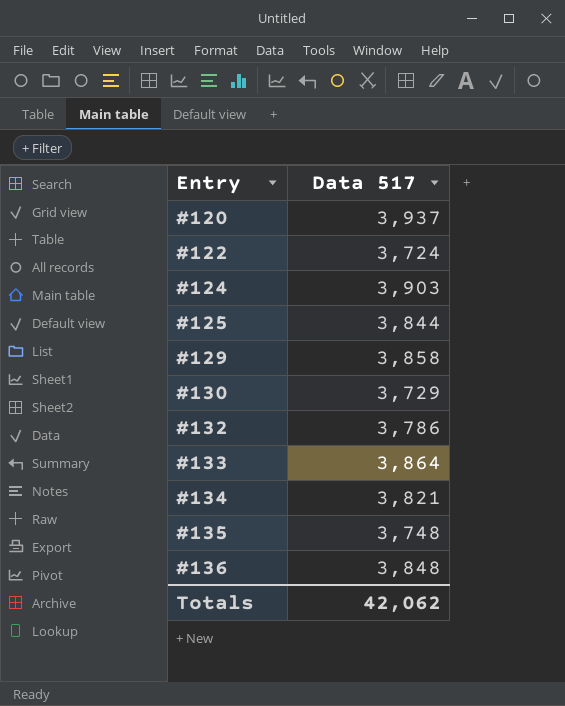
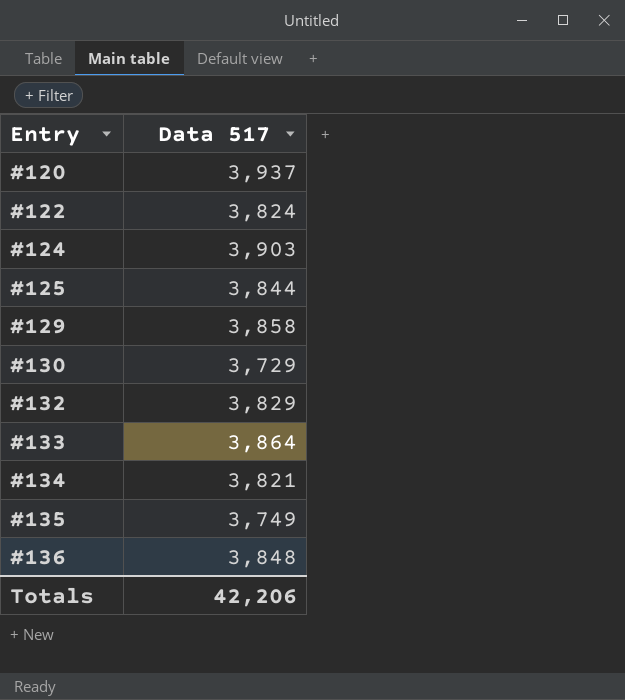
#122 | Data 517: 3,724 -> 3,824
#132 | Data 517: 3,786 -> 3,829
#135 | Data 517: 3,748 -> 3,749
Totals | Data 517: 42,062 -> 42,206

